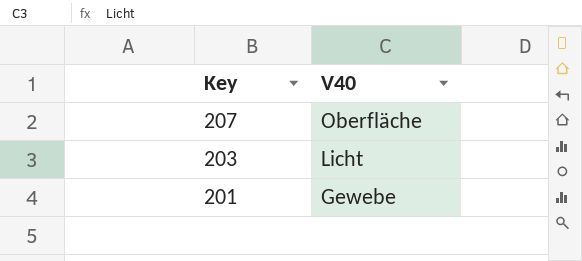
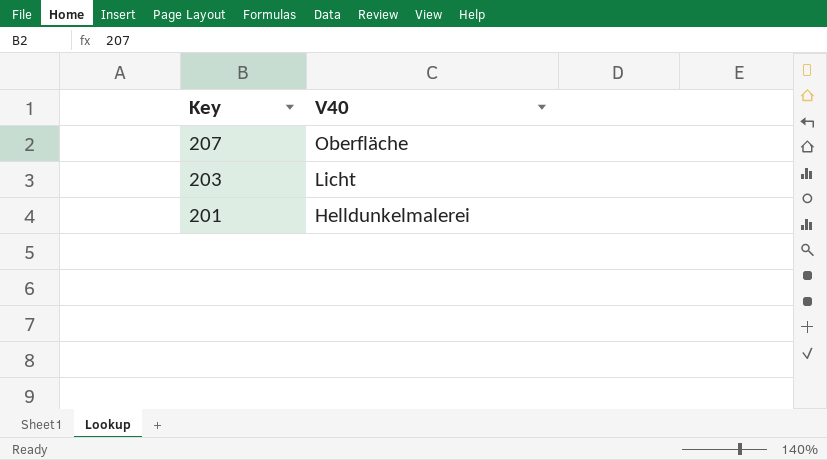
201 | V40: Gewebe -> Helldunkelmalerei

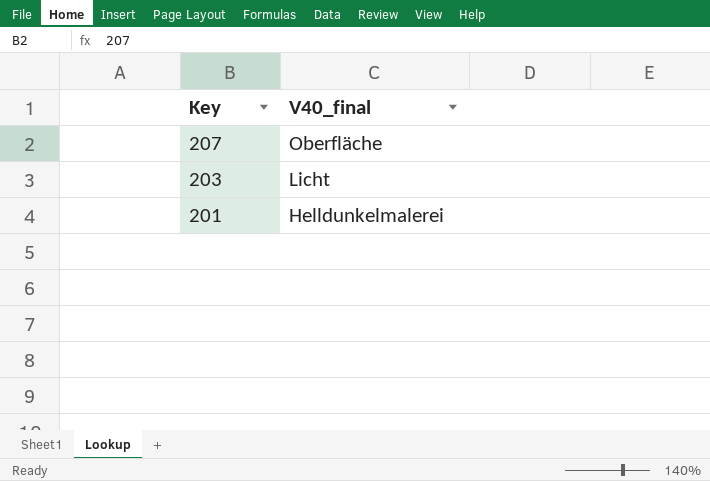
column name: V40 -> V40_final

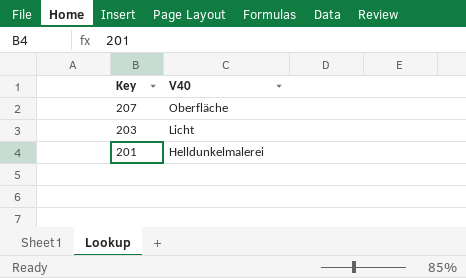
column name: V40_final -> V40

